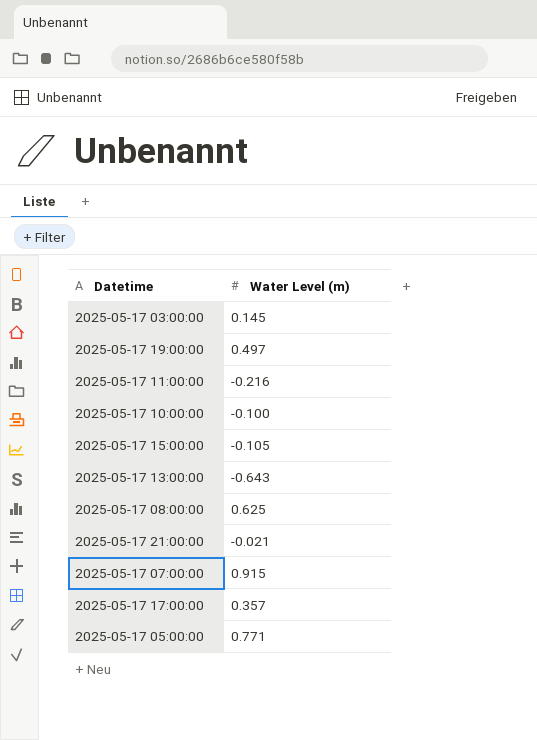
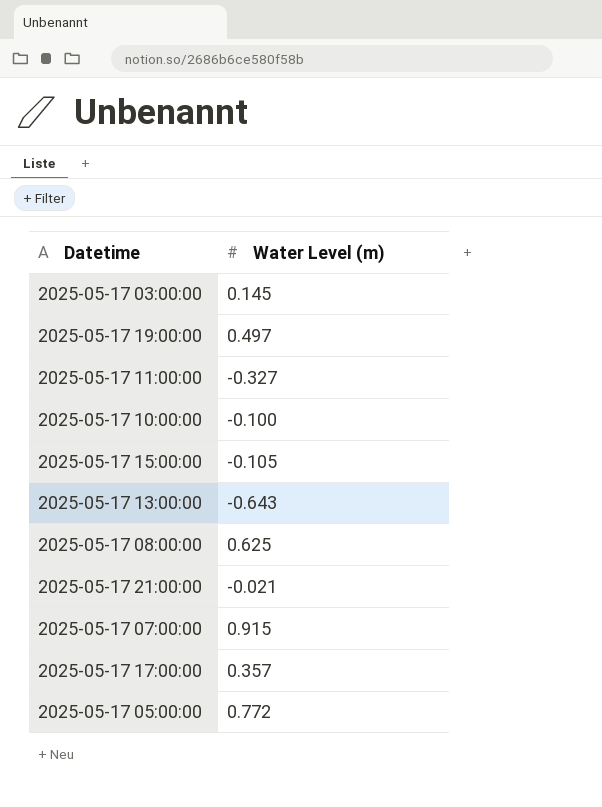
2025-05-17 11:00:00 | Water Level (m): -0.216 -> -0.327
2025-05-17 05:00:00 | Water Level (m): 0.771 -> 0.772

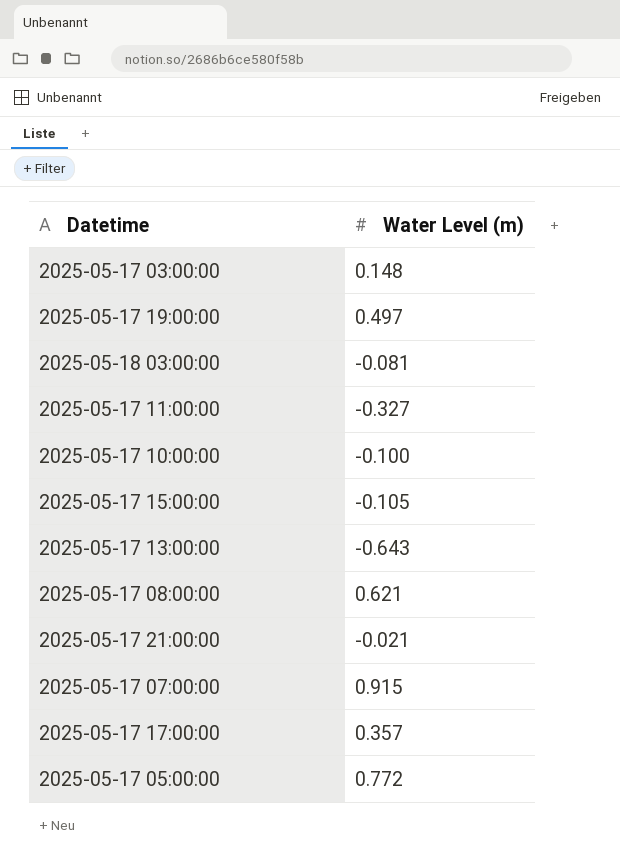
2025-05-17 03:00:00 | Water Level (m): 0.145 -> 0.148
row 2025-05-18 03:00:00: none -> -0.081
2025-05-17 08:00:00 | Water Level (m): 0.625 -> 0.621

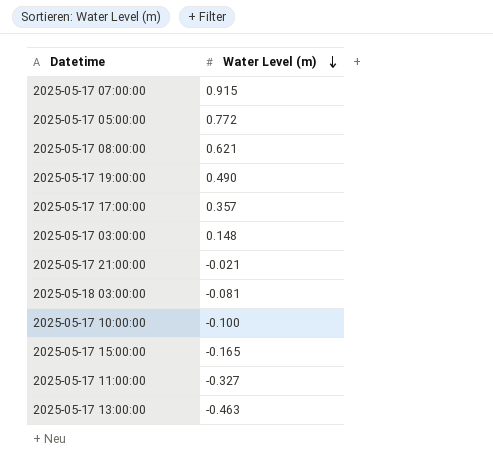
row order: none -> Water Level (m) descending
2025-05-17 19:00:00 | Water Level (m): 0.497 -> 0.490
2025-05-17 15:00:00 | Water Level (m): -0.105 -> -0.165
2025-05-17 13:00:00 | Water Level (m): -0.643 -> -0.463

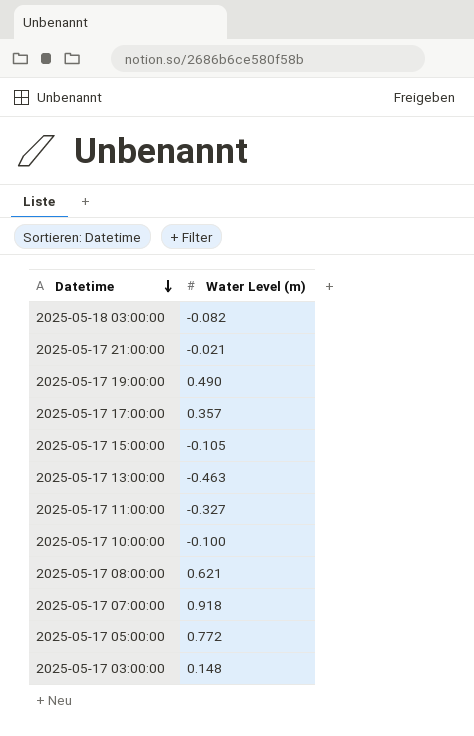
row order: Water Level (m) descending -> Datetime descending
2025-05-18 03:00:00 | Water Level (m): -0.081 -> -0.082
2025-05-17 15:00:00 | Water Level (m): -0.165 -> -0.105
2025-05-17 07:00:00 | Water Level (m): 0.915 -> 0.918

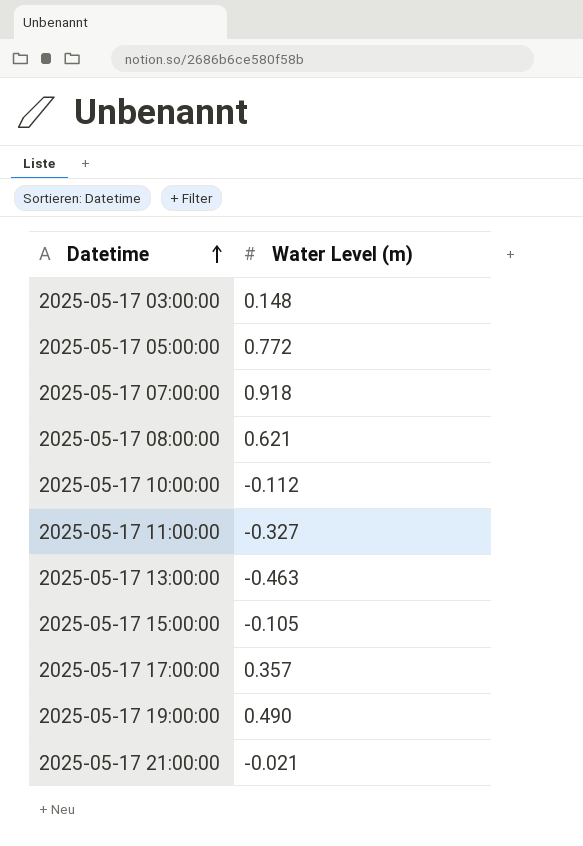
row order: Datetime descending -> Datetime ascending
row 2025-05-18 03:00:00: -0.082 -> none
2025-05-17 10:00:00 | Water Level (m): -0.100 -> -0.112

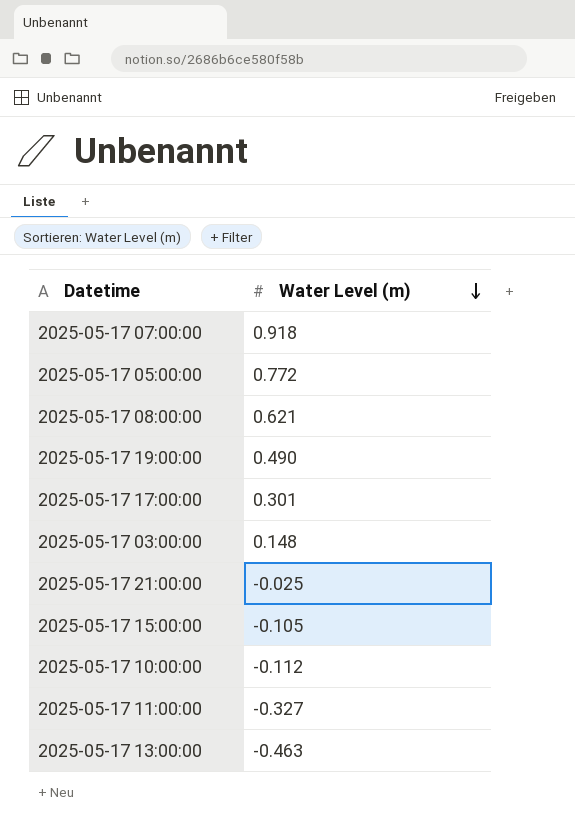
row order: Datetime ascending -> Water Level (m) descending
2025-05-17 17:00:00 | Water Level (m): 0.357 -> 0.301
2025-05-17 21:00:00 | Water Level (m): -0.021 -> -0.025

